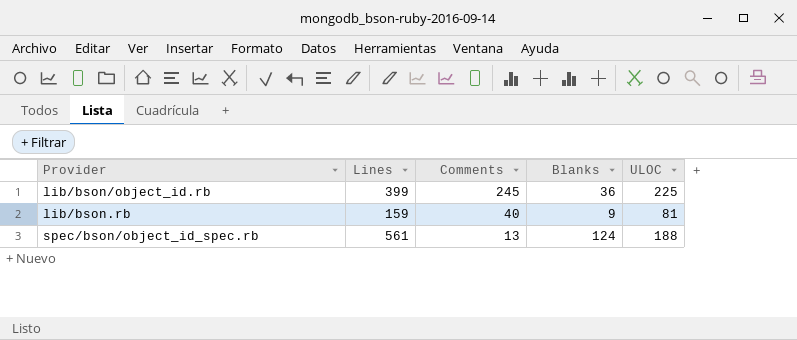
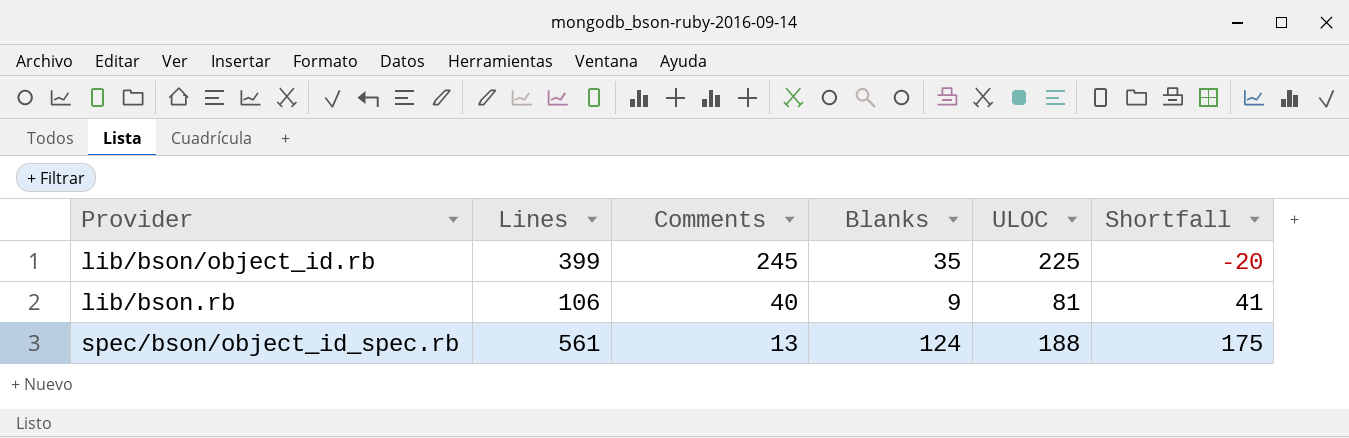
column Shortfall | formula: none -> [ULOC] - [Comments]
lib/bson/object_id.rb | Blanks: 36 -> 35
lib/bson.rb | Lines: 159 -> 106

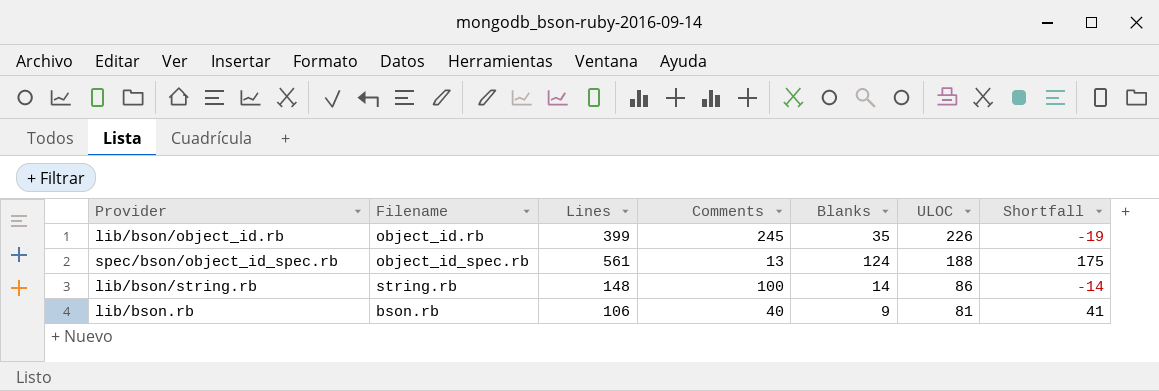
row order: Comments descending -> ULOC descending
column Filename | position: none -> 2
lib/bson/object_id.rb | ULOC: 225 -> 226
lib/bson/object_id.rb | Shortfall: -20 -> -19
row lib/bson/string.rb: none -> string.rb | 148 | 100 | 14 | 86 | -14

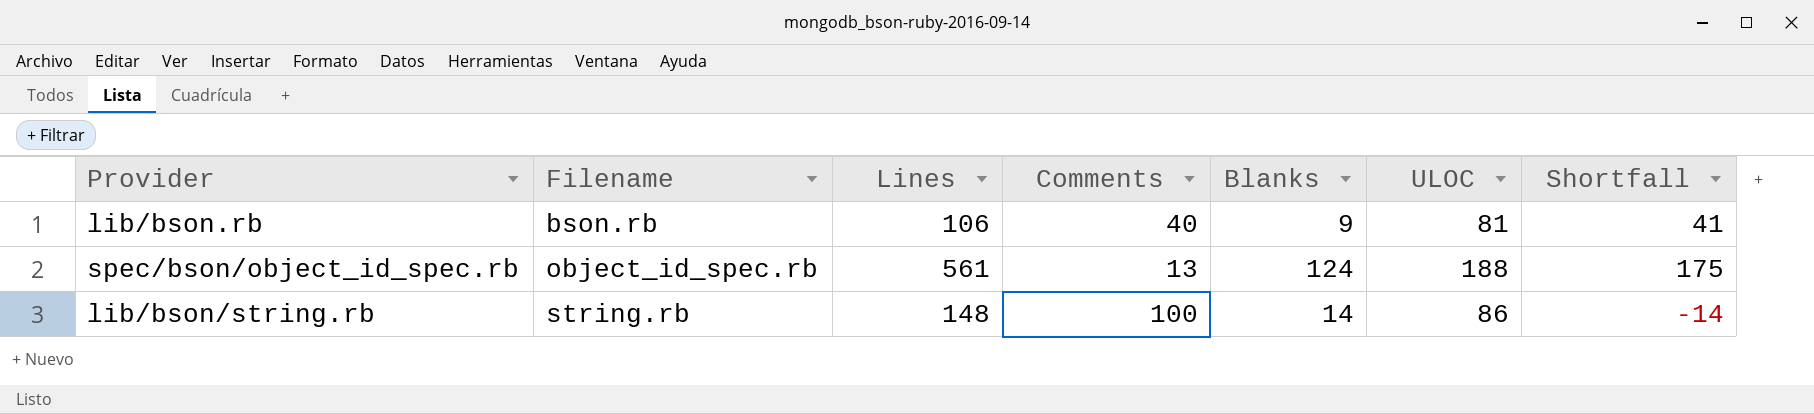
row order: ULOC descending -> Filename ascending
row lib/bson/object_id.rb: object_id.rb | 399 | 245 | 35 | 226 | -19 -> none

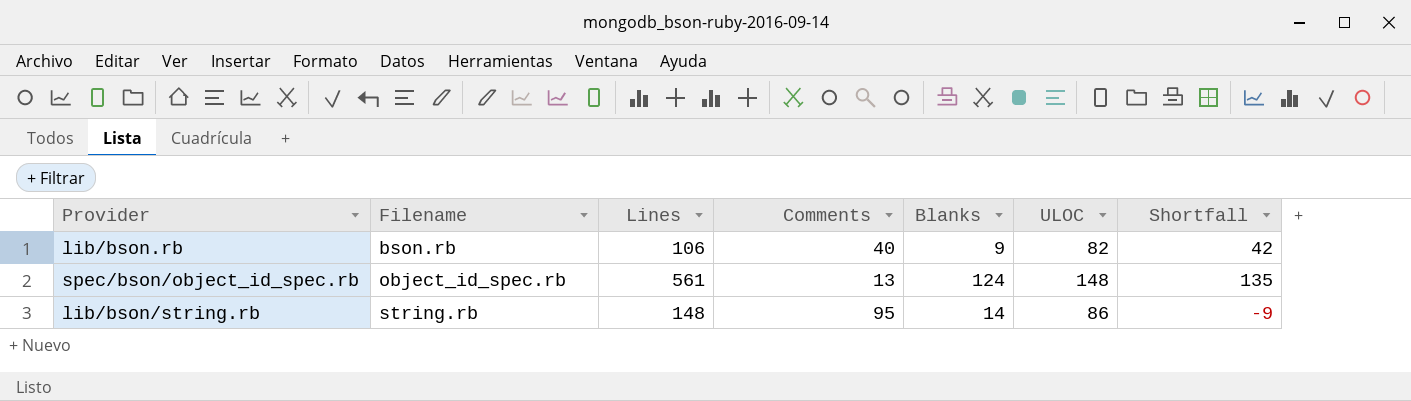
lib/bson.rb | ULOC: 81 -> 82
lib/bson.rb | Shortfall: 41 -> 42
spec/bson/object_id_spec.rb | ULOC: 188 -> 148
spec/bson/object_id_spec.rb | Shortfall: 175 -> 135
lib/bson/string.rb | Comments: 100 -> 95
lib/bson/string.rb | Shortfall: -14 -> -9

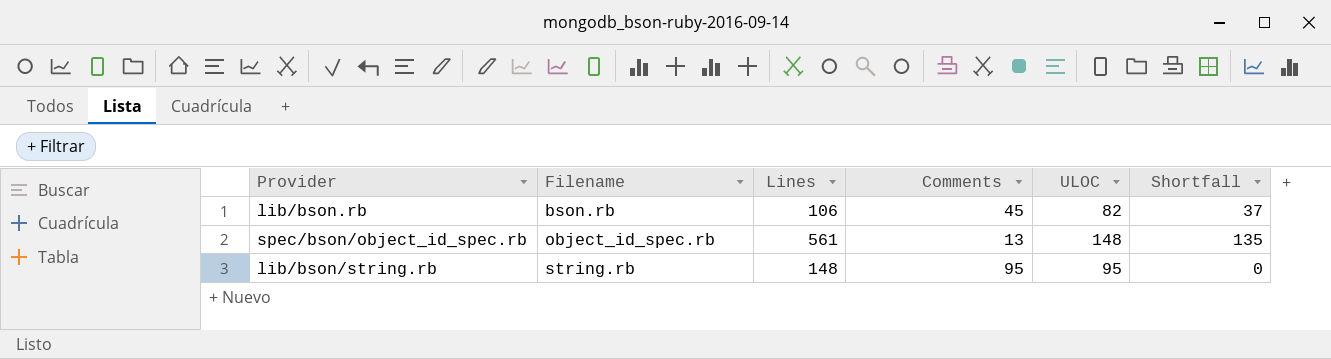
column Blanks | position: 5 -> none
lib/bson.rb | Comments: 40 -> 45
lib/bson.rb | Shortfall: 42 -> 37
lib/bson/string.rb | ULOC: 86 -> 95
lib/bson/string.rb | Shortfall: -9 -> 0

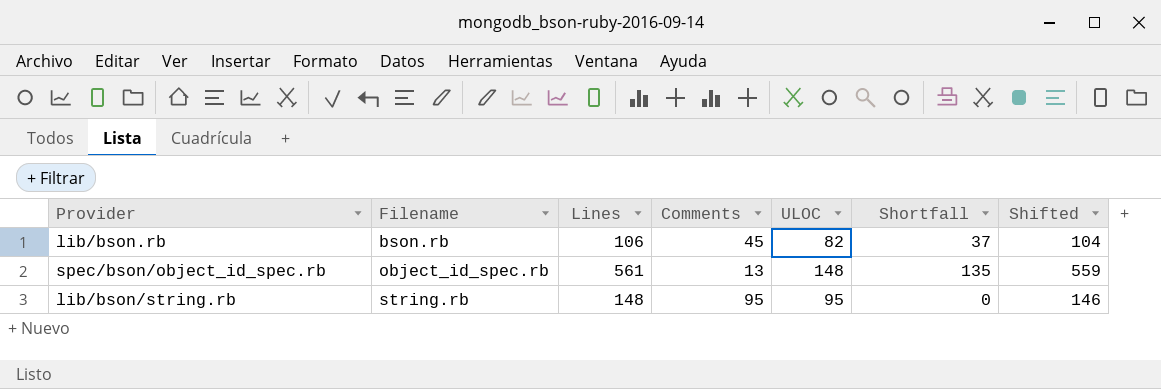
column Shifted | formula: none -> [Lines] - 2

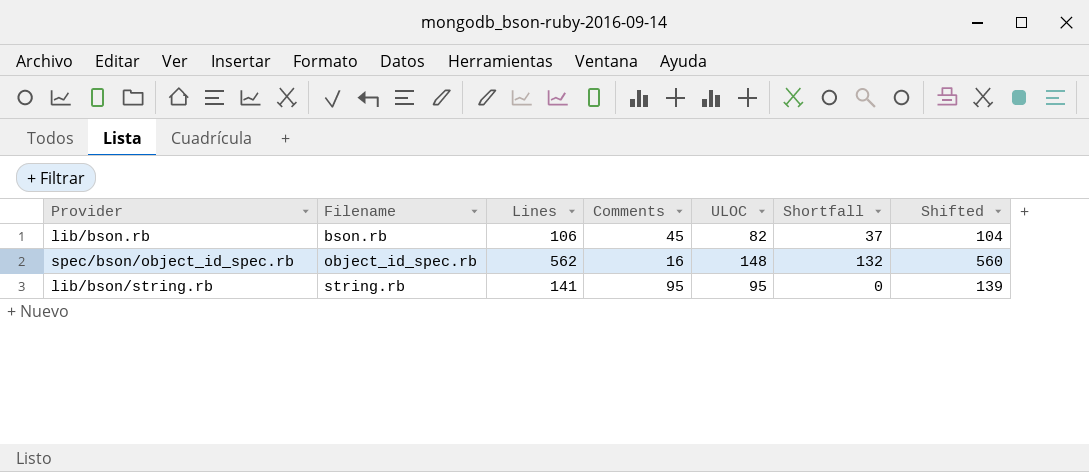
spec/bson/object_id_spec.rb | Lines: 561 -> 562
spec/bson/object_id_spec.rb | Comments: 13 -> 16
spec/bson/object_id_spec.rb | Shortfall: 135 -> 132
spec/bson/object_id_spec.rb | Shifted: 559 -> 560
lib/bson/string.rb | Lines: 148 -> 141
lib/bson/string.rb | Shifted: 146 -> 139

